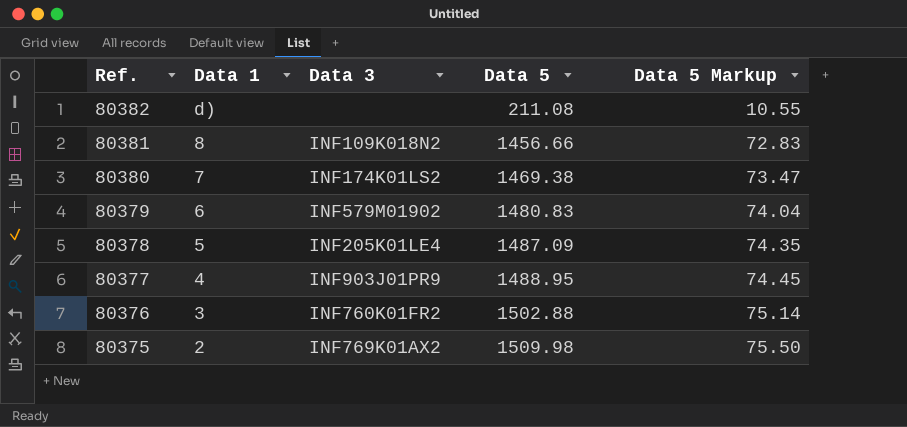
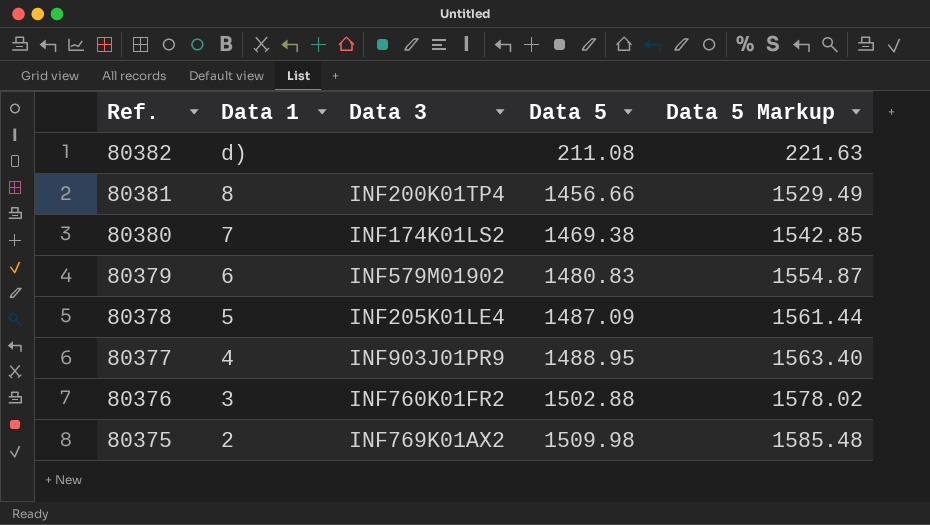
column Data 5 Markup | formula: [Data 5] * 0.05 -> [Data 5] * 1.05
80381 | Data 3: INF109K018N2 -> INF200K01TP4

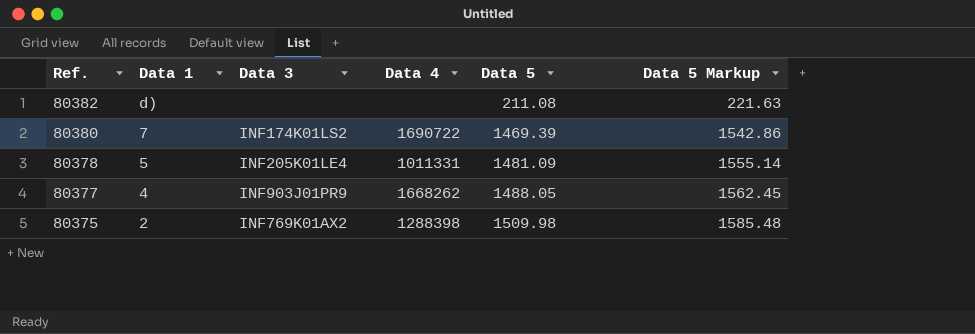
column Data 4 | position: none -> 4
row 80381: 8 | INF200K01TP4 | 1456.66 | 1529.49 -> none
row 80379: 6 | INF579M01902 | 1480.83 | 1554.87 -> none
row 80376: 3 | INF760K01FR2 | 1502.88 | 1578.02 -> none
80380 | Data 5: 1469.38 -> 1469.39
80380 | Data 5 Markup: 1542.85 -> 1542.86
80378 | Data 5: 1487.09 -> 1481.09
80378 | Data 5 Markup: 1561.44 -> 1555.14
80377 | Data 5: 1488.95 -> 1488.05
80377 | Data 5 Markup: 1563.40 -> 1562.45

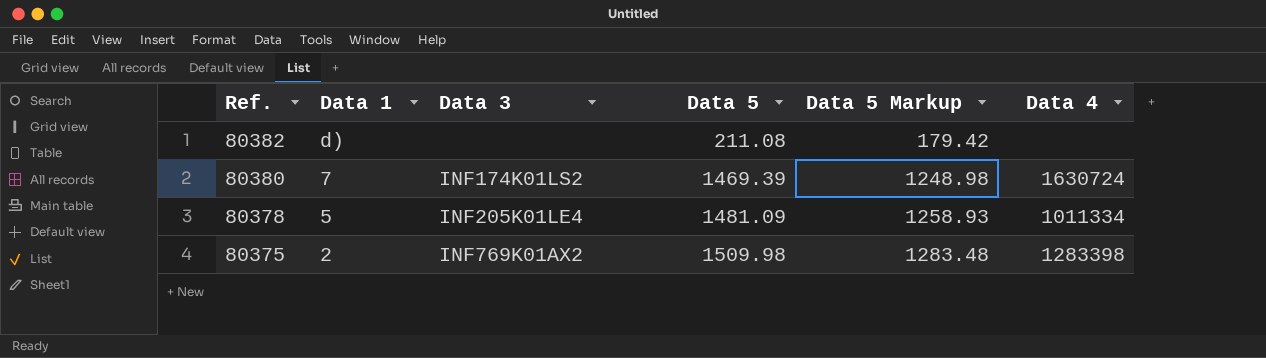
column Data 5 Markup | formula: [Data 5] * 1.05 -> [Data 5] * 0.85
column Data 4 | position: 4 -> 6
row 80377: 4 | INF903J01PR9 | 1668262 | 1488.05 | 1562.45 -> none
80380 | Data 4: 1690722 -> 1630724
80378 | Data 4: 1011331 -> 1011334
80375 | Data 4: 1288398 -> 1283398

